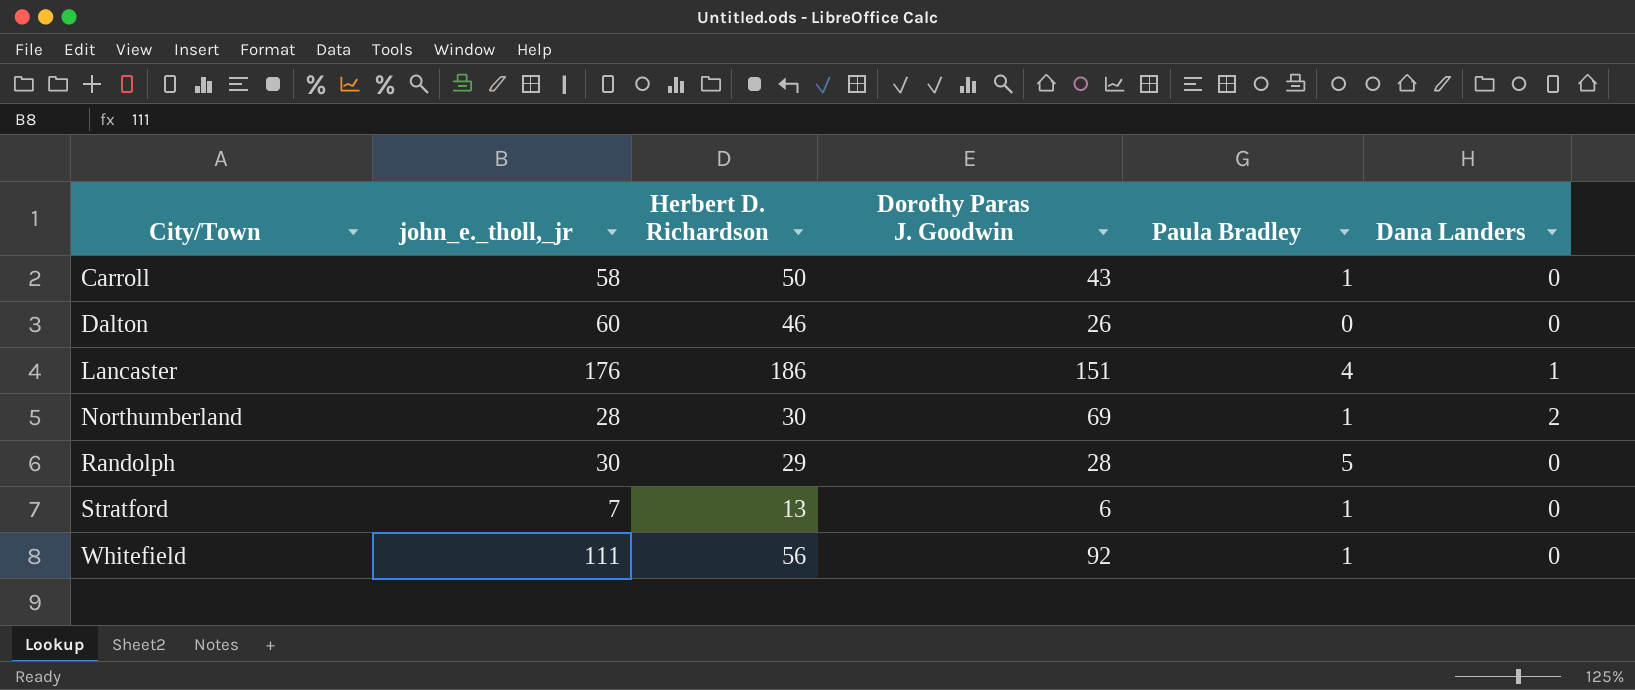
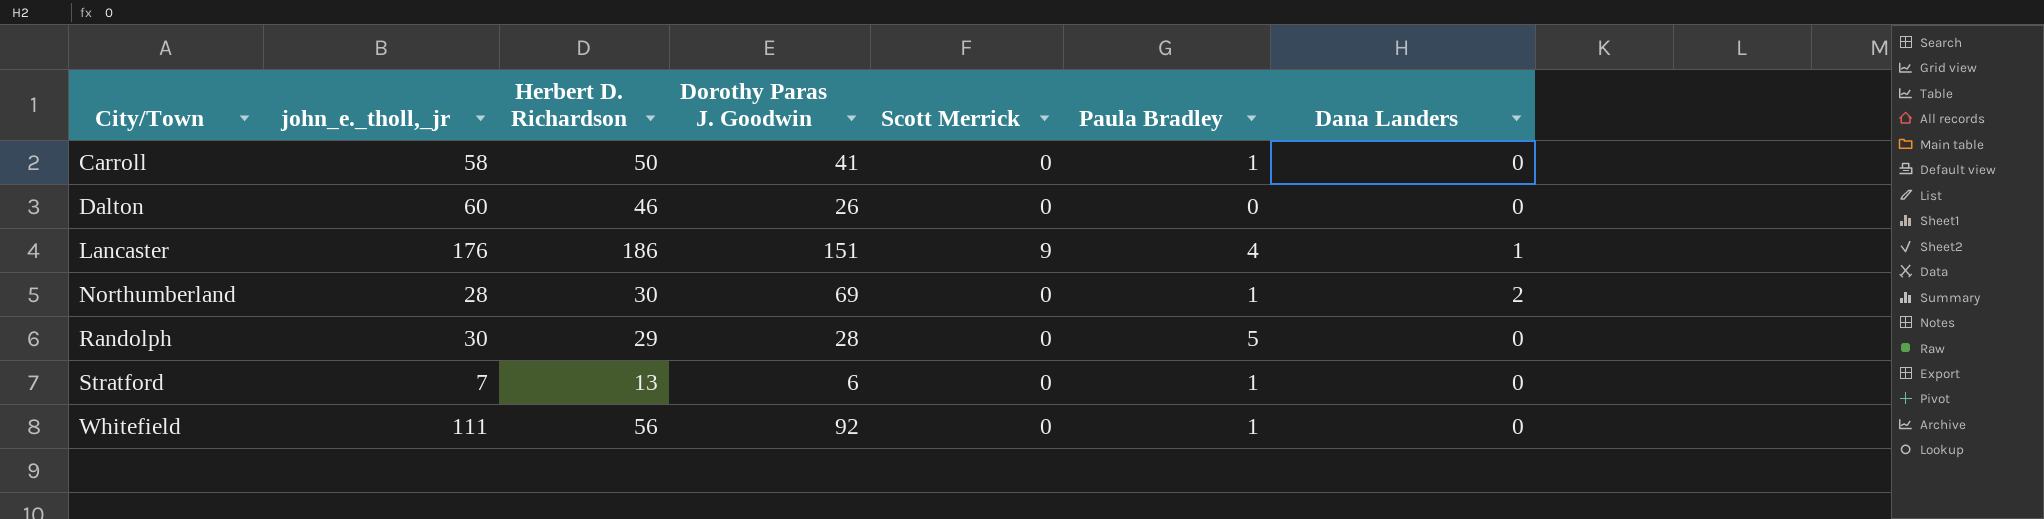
column Scott Merrick | position: none -> 5
Carroll | Dorothy Paras J. Goodwin: 43 -> 41

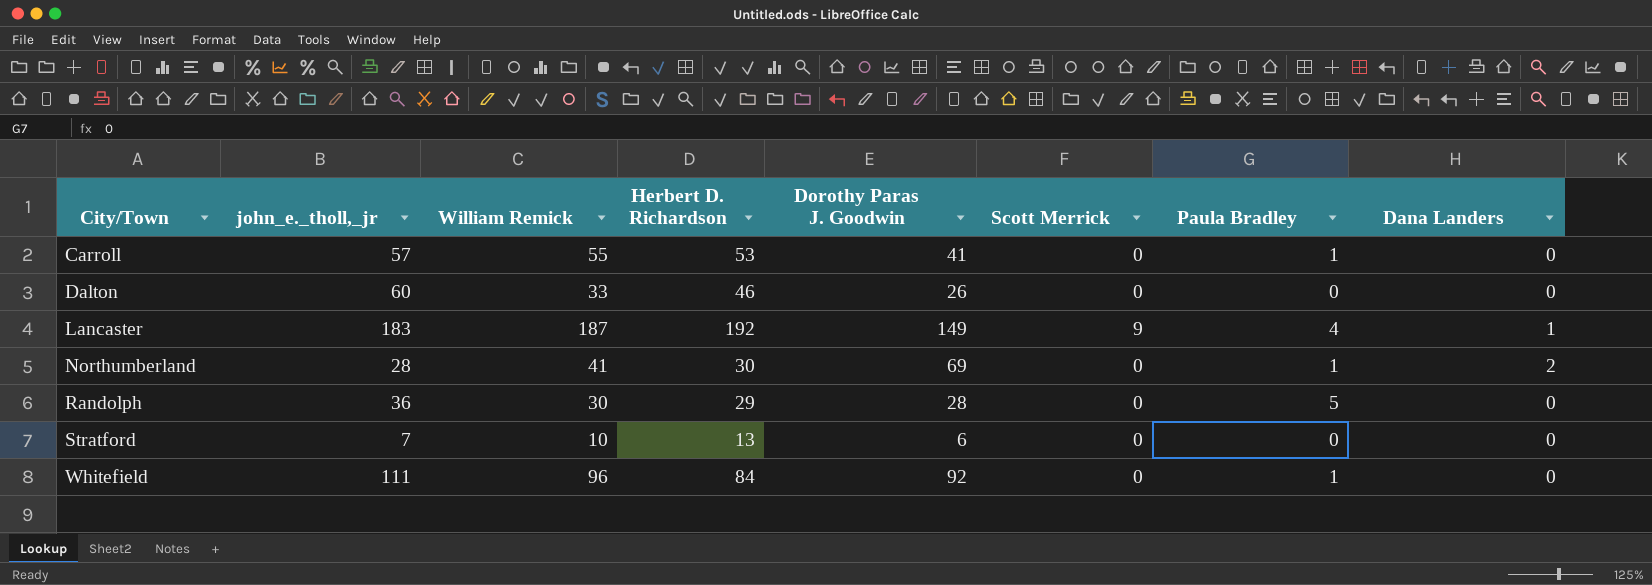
column William Remick | position: none -> 3
Carroll | john_e._tholl,_jr: 58 -> 57
Carroll | Herbert D. Richardson: 50 -> 53
Lancaster | john_e._tholl,_jr: 176 -> 183
Lancaster | Herbert D. Richardson: 186 -> 192
Lancaster | Dorothy Paras J. Goodwin: 151 -> 149
Randolph | john_e._tholl,_jr: 30 -> 36
Stratford | Paula Bradley: 1 -> 0
Whitefield | Herbert D. Richardson: 56 -> 84

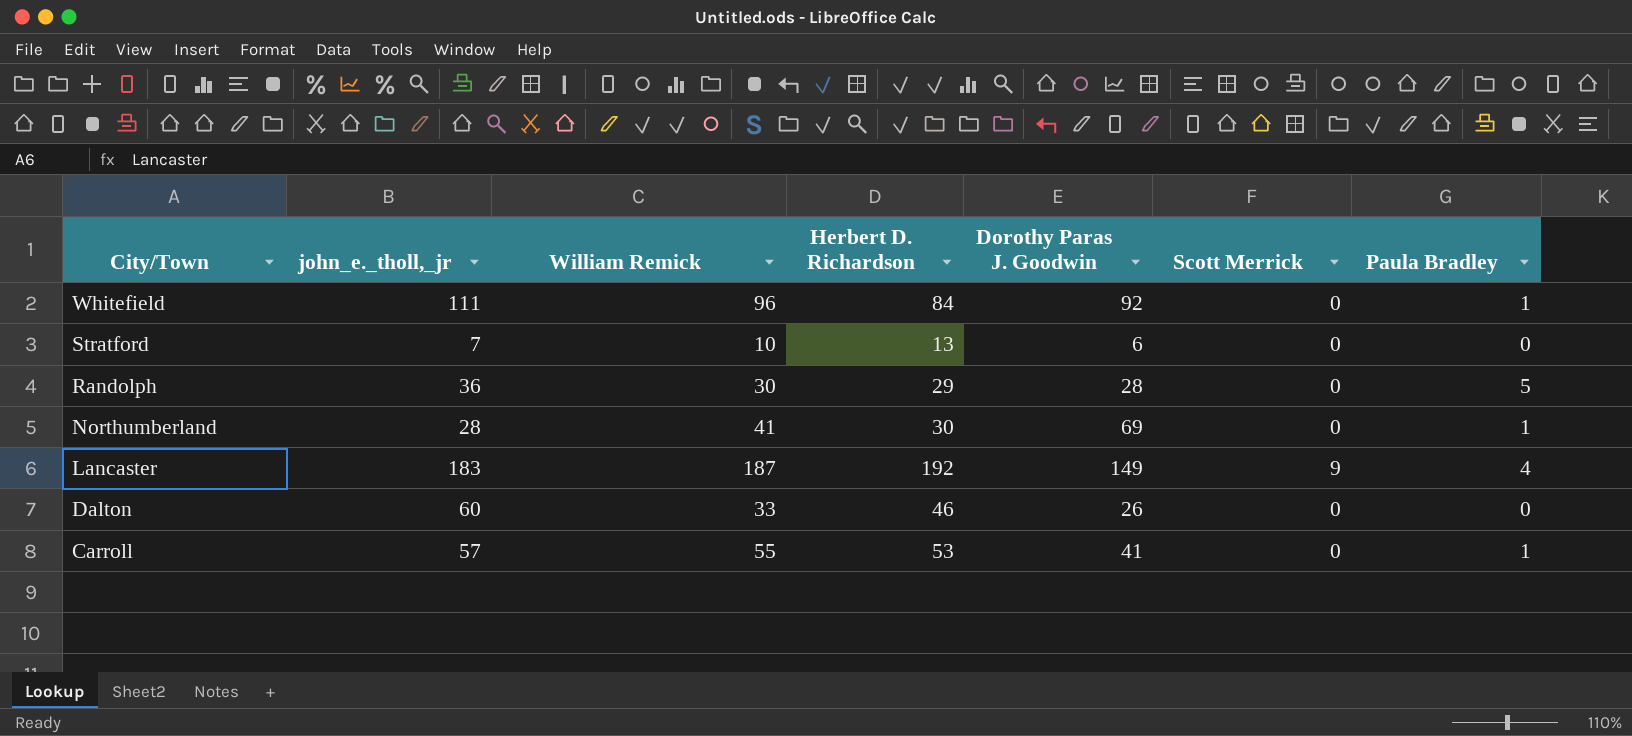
row order: City/Town ascending -> City/Town descending
column Dana Landers | position: 8 -> none

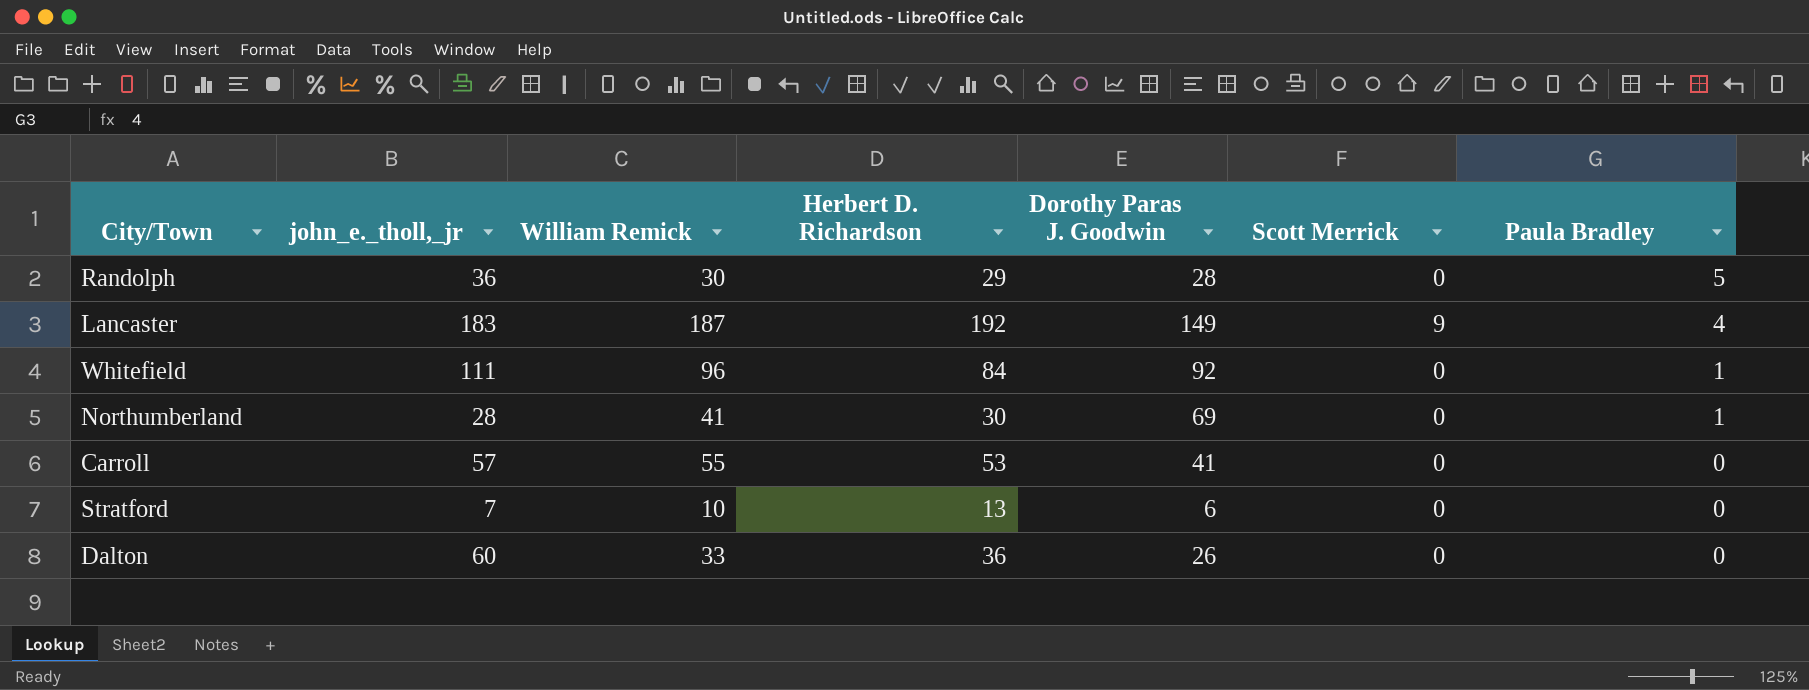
row order: City/Town descending -> Paula Bradley descending
Carroll | Paula Bradley: 1 -> 0
Dalton | Herbert D. Richardson: 46 -> 36

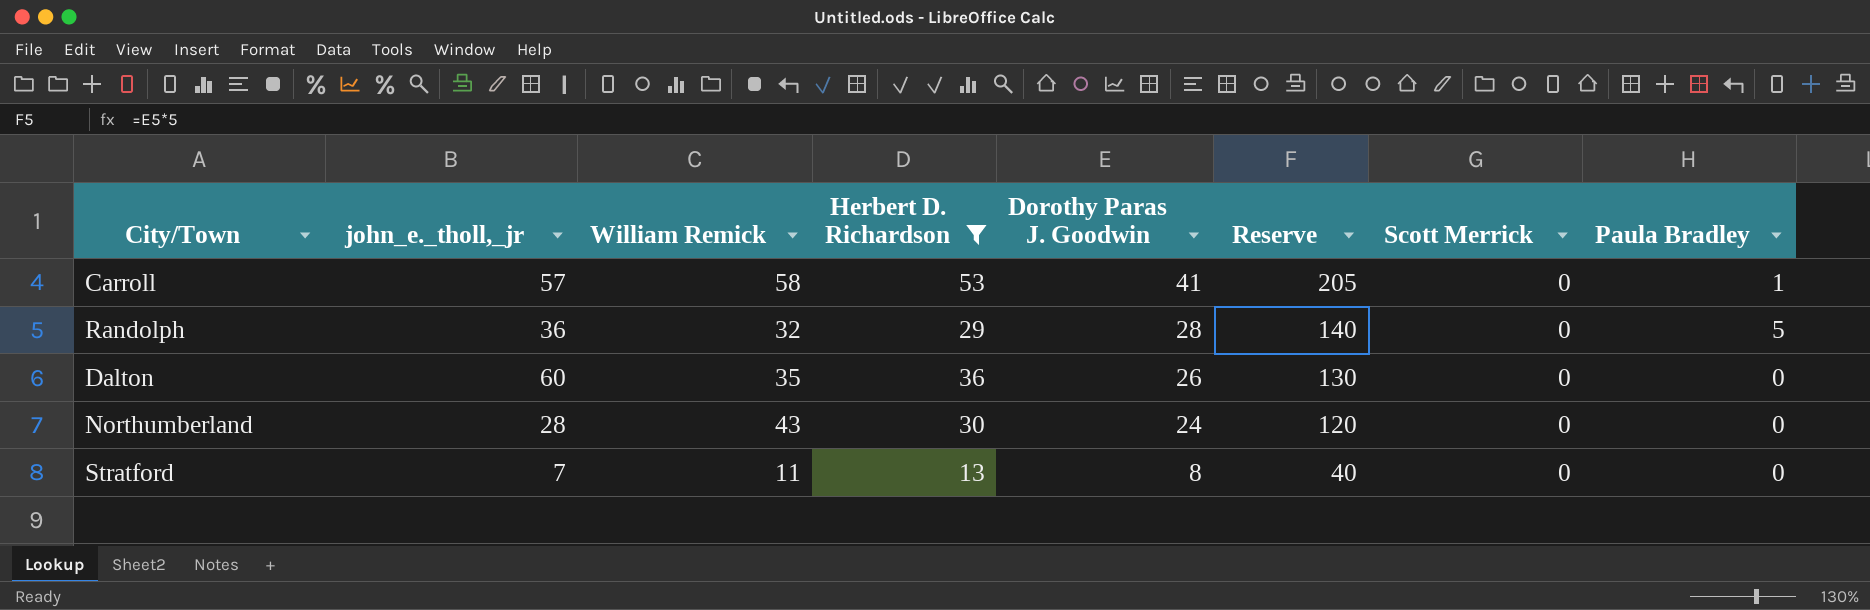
filter: none -> Herbert D. Richardson <= 53
row order: Paula Bradley descending -> Dorothy Paras J. Goodwin descending
column Reserve | formula: none -> [Dorothy Paras J. Goodwin] * 5
Carroll | William Remick: 55 -> 58
Carroll | Paula Bradley: 0 -> 1
Randolph | William Remick: 30 -> 32
Dalton | William Remick: 33 -> 35
Northumberland | William Remick: 41 -> 43
Northumberland | Dorothy Paras J. Goodwin: 69 -> 24
Northumberland | Paula Bradley: 1 -> 0
Stratford | William Remick: 10 -> 11
Stratford | Dorothy Paras J. Goodwin: 6 -> 8

